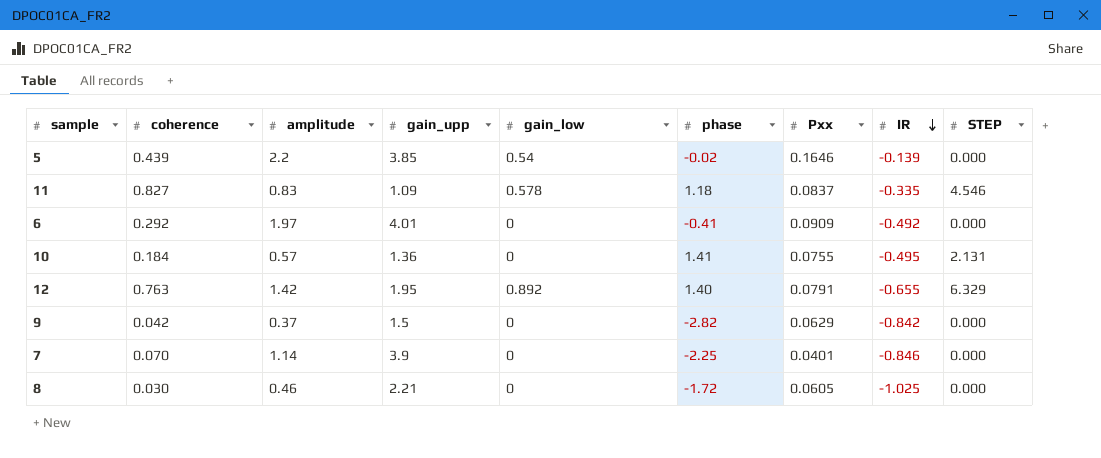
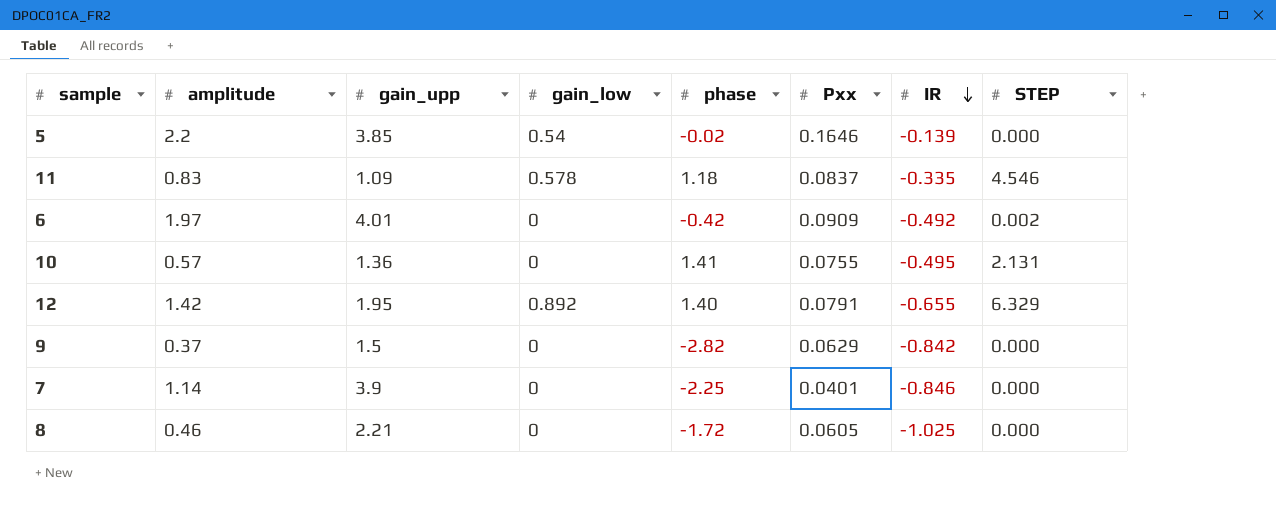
column coherence | position: 2 -> none
6 | phase: -0.41 -> -0.42
6 | STEP: 0.000 -> 0.002

